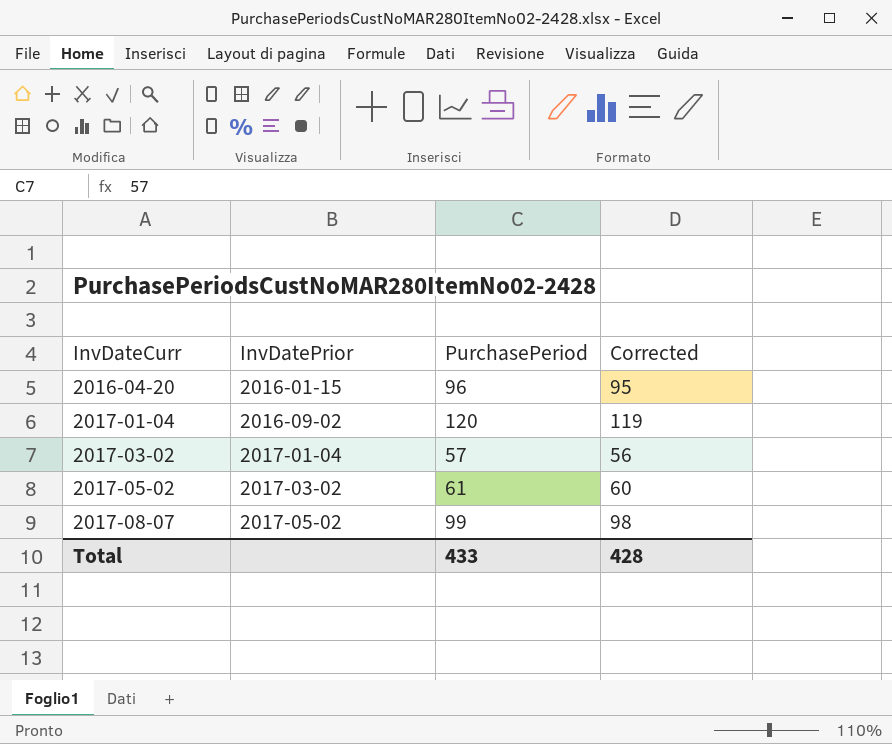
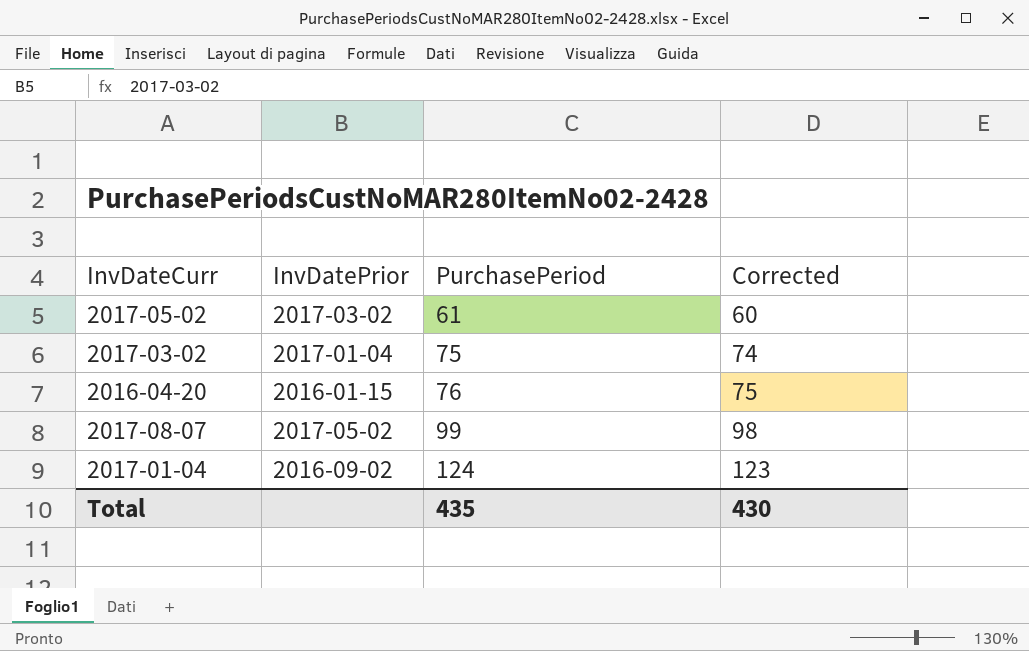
row order: InvDateCurr ascending -> PurchasePeriod ascending
2017-03-02 | PurchasePeriod: 57 -> 75
2017-03-02 | Corrected: 56 -> 74
2016-04-20 | PurchasePeriod: 96 -> 76
2016-04-20 | Corrected: 95 -> 75
2017-01-04 | PurchasePeriod: 120 -> 124
2017-01-04 | Corrected: 119 -> 123
Total | PurchasePeriod: 433 -> 435
Total | Corrected: 428 -> 430

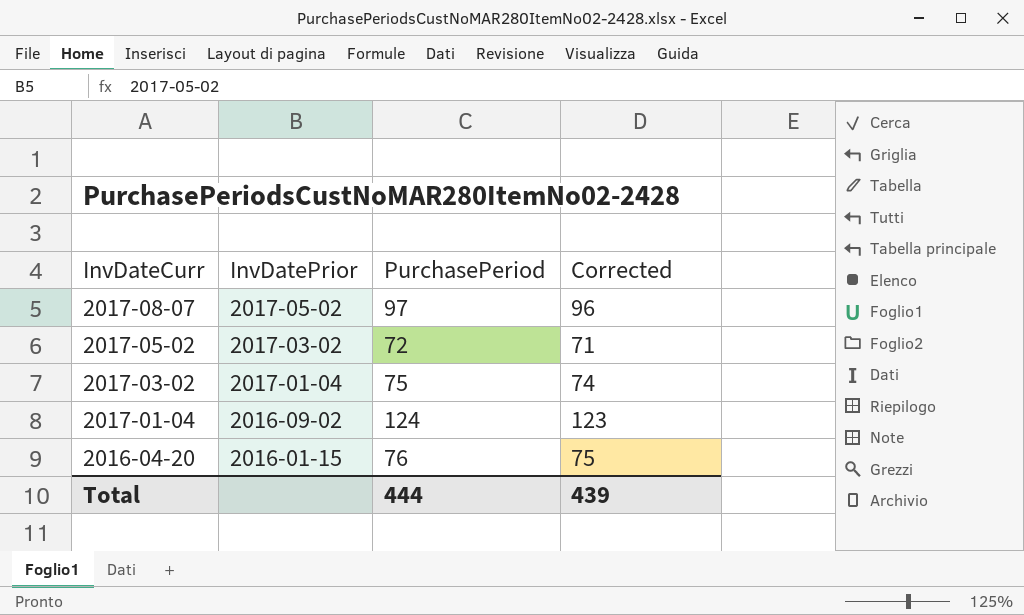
row order: PurchasePeriod ascending -> InvDateCurr descending
2017-08-07 | PurchasePeriod: 99 -> 97
2017-08-07 | Corrected: 98 -> 96
2017-05-02 | PurchasePeriod: 61 -> 72
2017-05-02 | Corrected: 60 -> 71
Total | PurchasePeriod: 435 -> 444
Total | Corrected: 430 -> 439

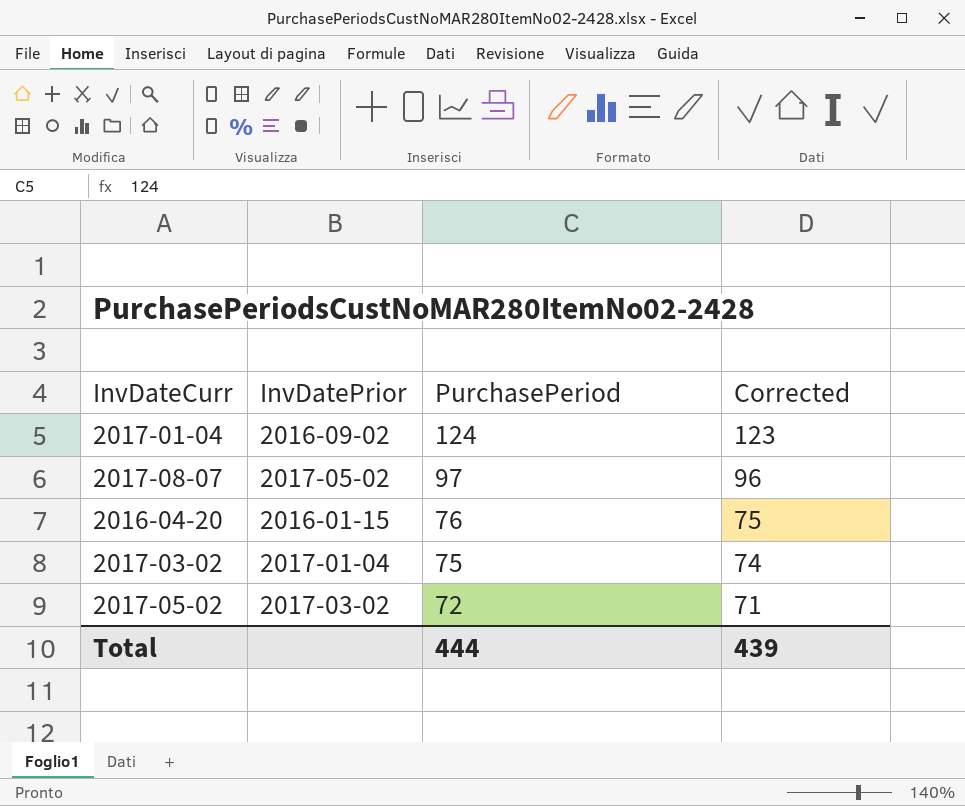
row order: InvDateCurr descending -> PurchasePeriod descending

